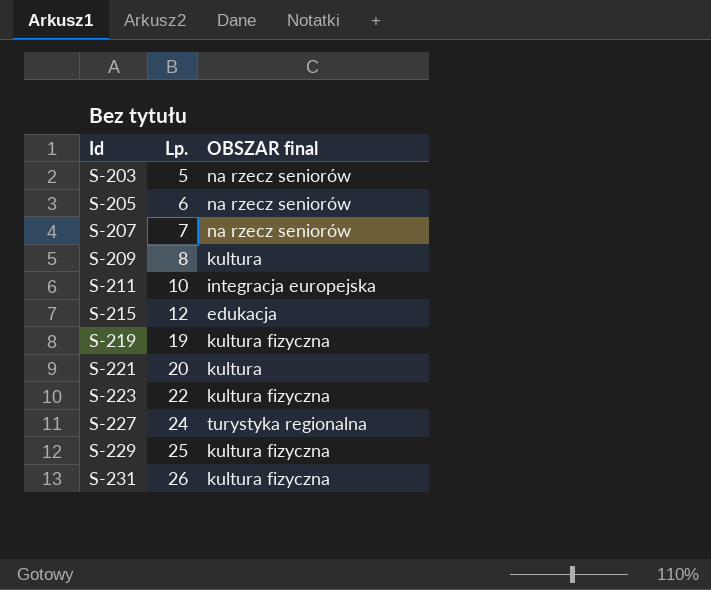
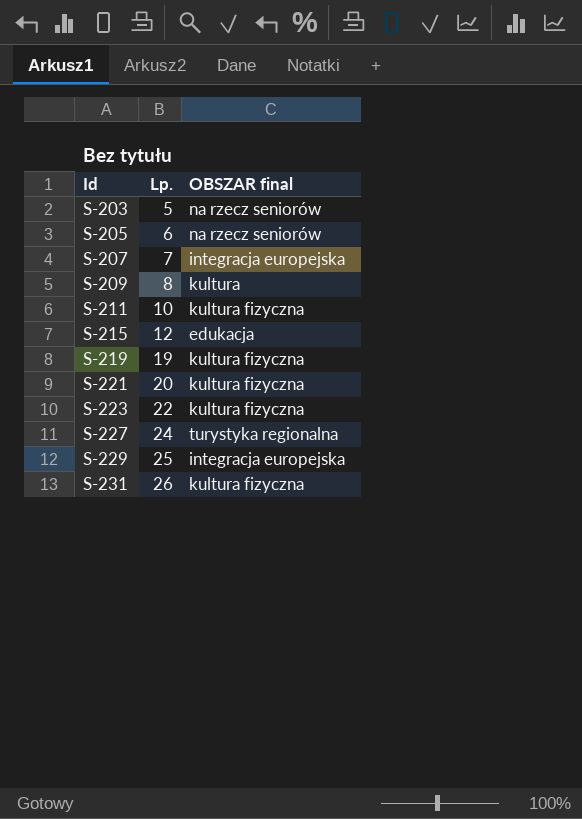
S-207 | OBSZAR final: na rzecz seniorów -> integracja europejska
S-211 | OBSZAR final: integracja europejska -> kultura fizyczna
S-221 | OBSZAR final: kultura -> kultura fizyczna
S-229 | OBSZAR final: kultura fizyczna -> integracja europejska

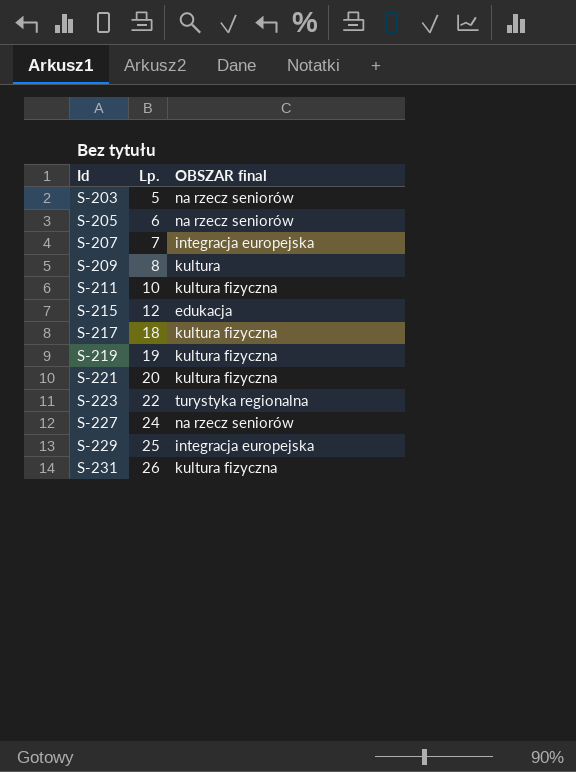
row S-217: none -> 18 | kultura fizyczna
S-223 | OBSZAR final: kultura fizyczna -> turystyka regionalna
S-227 | OBSZAR final: turystyka regionalna -> na rzecz seniorów

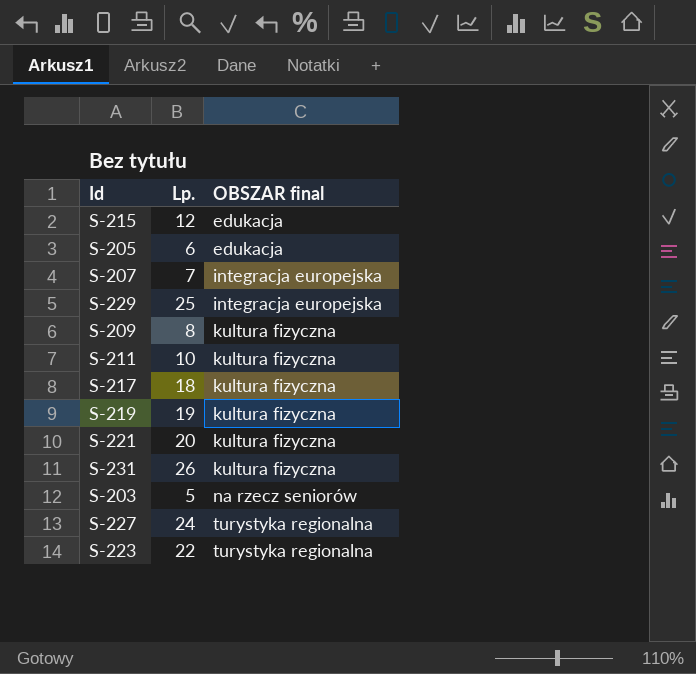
row order: Id ascending -> OBSZAR final ascending
S-205 | OBSZAR final: na rzecz seniorów -> edukacja
S-209 | OBSZAR final: kultura -> kultura fizyczna
S-227 | OBSZAR final: na rzecz seniorów -> turystyka regionalna

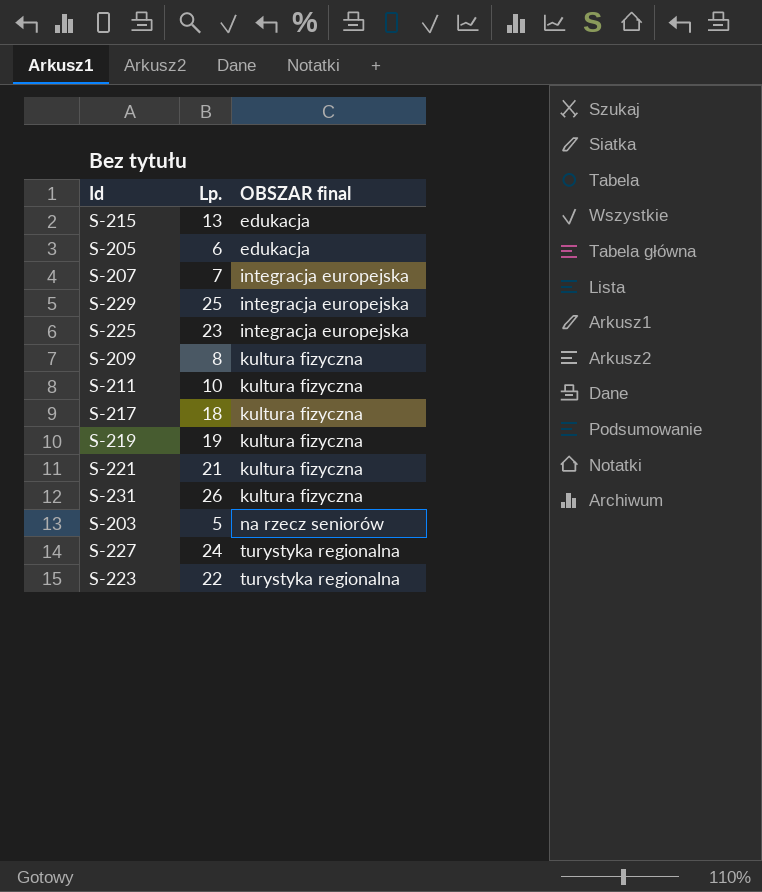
S-215 | Lp.: 12 -> 13
row S-225: none -> 23 | integracja europejska
S-221 | Lp.: 20 -> 21

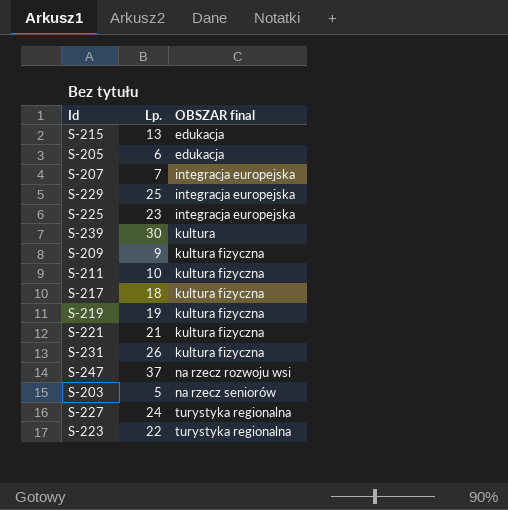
row S-239: none -> 30 | kultura
S-209 | Lp.: 8 -> 9
row S-247: none -> 37 | na rzecz rozwoju wsi

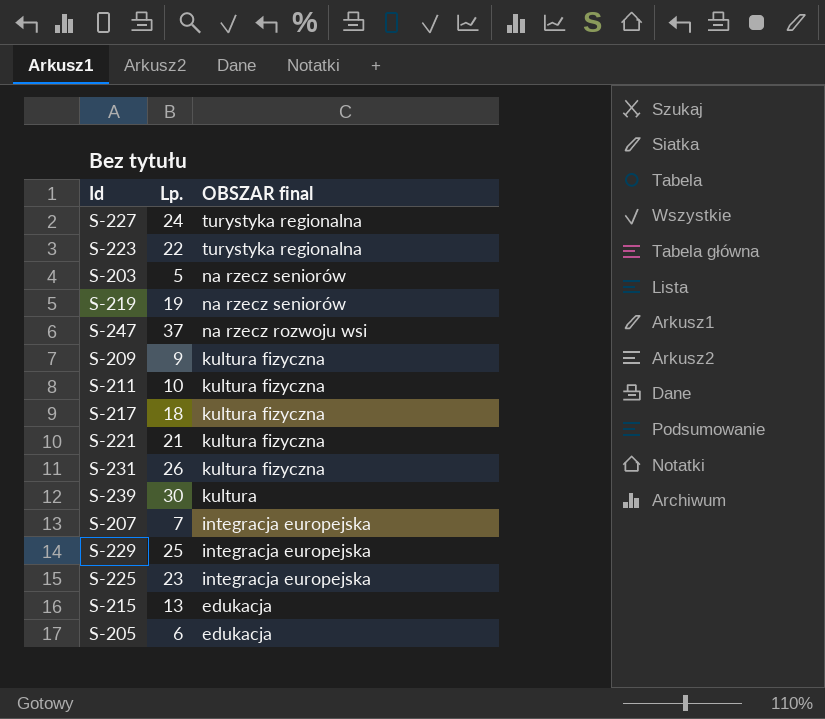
row order: OBSZAR final ascending -> OBSZAR final descending
S-219 | OBSZAR final: kultura fizyczna -> na rzecz seniorów

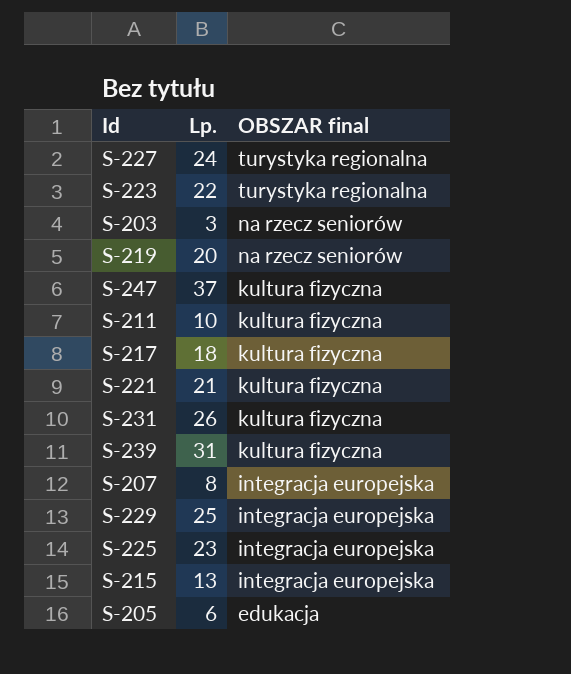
row S-209: 9 | kultura fizyczna -> none
S-203 | Lp.: 5 -> 3
S-219 | Lp.: 19 -> 20
S-247 | OBSZAR final: na rzecz rozwoju wsi -> kultura fizyczna
S-239 | Lp.: 30 -> 31
S-239 | OBSZAR final: kultura -> kultura fizyczna
S-207 | Lp.: 7 -> 8
S-215 | OBSZAR final: edukacja -> integracja europejska

